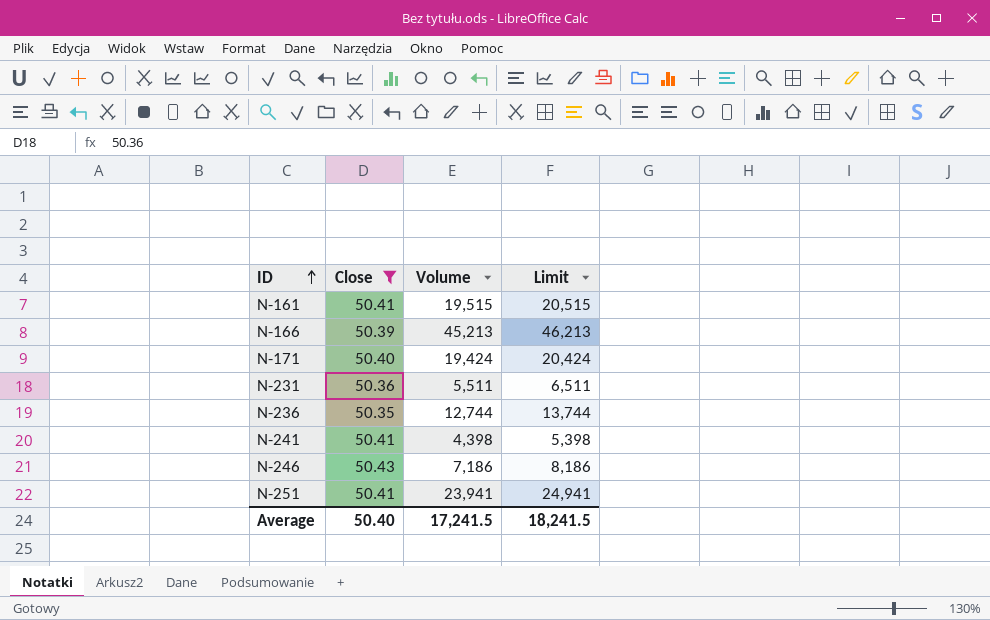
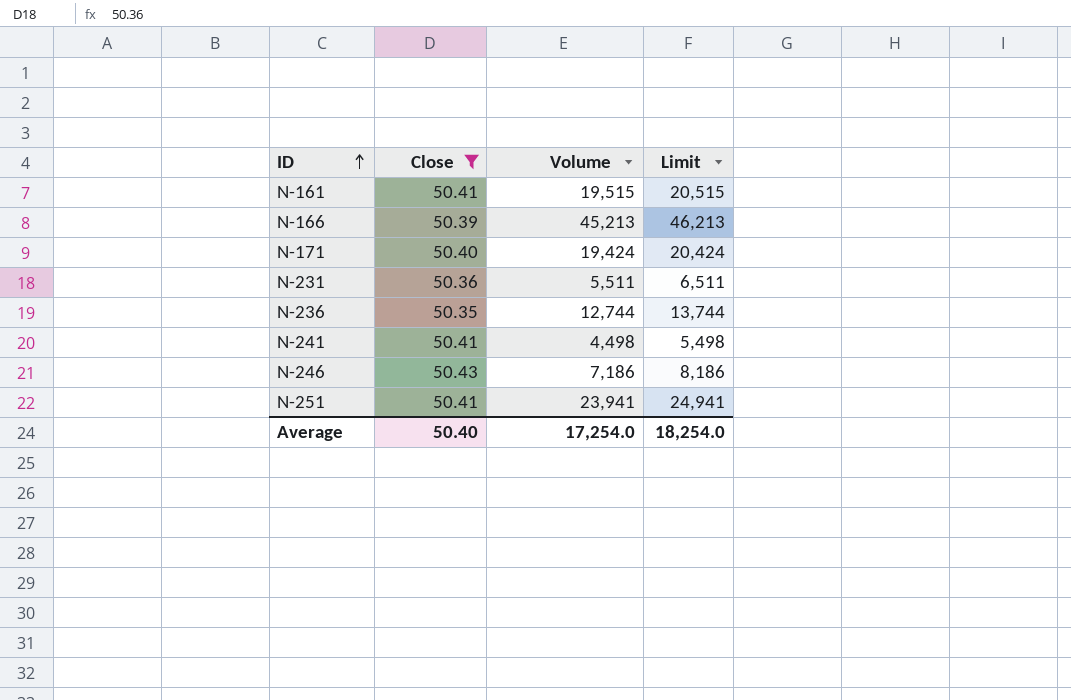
N-241 | Volume: 4,398 -> 4,498
N-241 | Limit: 5,398 -> 5,498
Average | Volume: 17,241.5 -> 17,254.0
Average | Limit: 18,241.5 -> 18,254.0

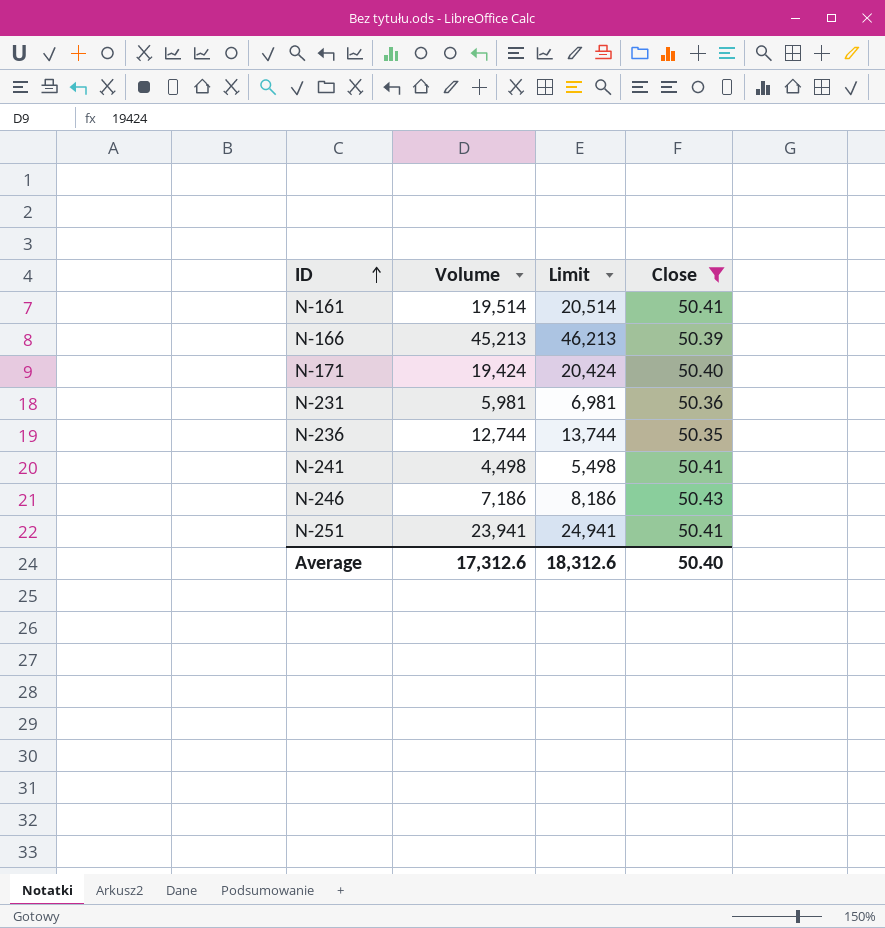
column Close | position: 2 -> 4
N-161 | Volume: 19,515 -> 19,514
N-161 | Limit: 20,515 -> 20,514
N-231 | Volume: 5,511 -> 5,981
N-231 | Limit: 6,511 -> 6,981
Average | Volume: 17,254.0 -> 17,312.6
Average | Limit: 18,254.0 -> 18,312.6

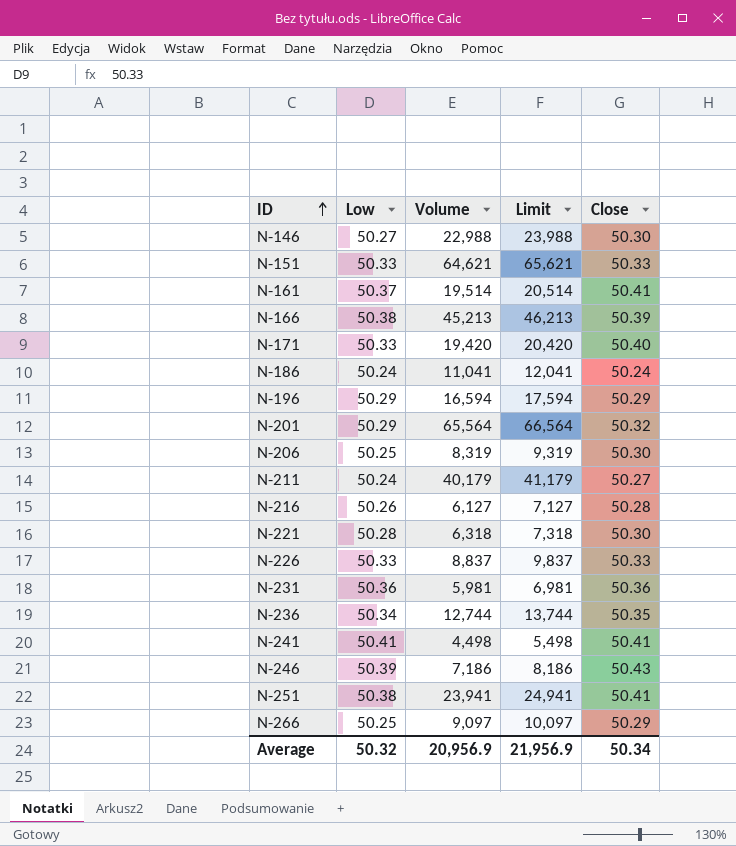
filter: Close >= 50.35 -> none
column Low | position: none -> 2
N-171 | Volume: 19,424 -> 19,420
N-171 | Limit: 20,424 -> 20,420
Average | Volume: 17,312.6 -> 20,956.9
Average | Limit: 18,312.6 -> 21,956.9
Average | Close: 50.40 -> 50.34

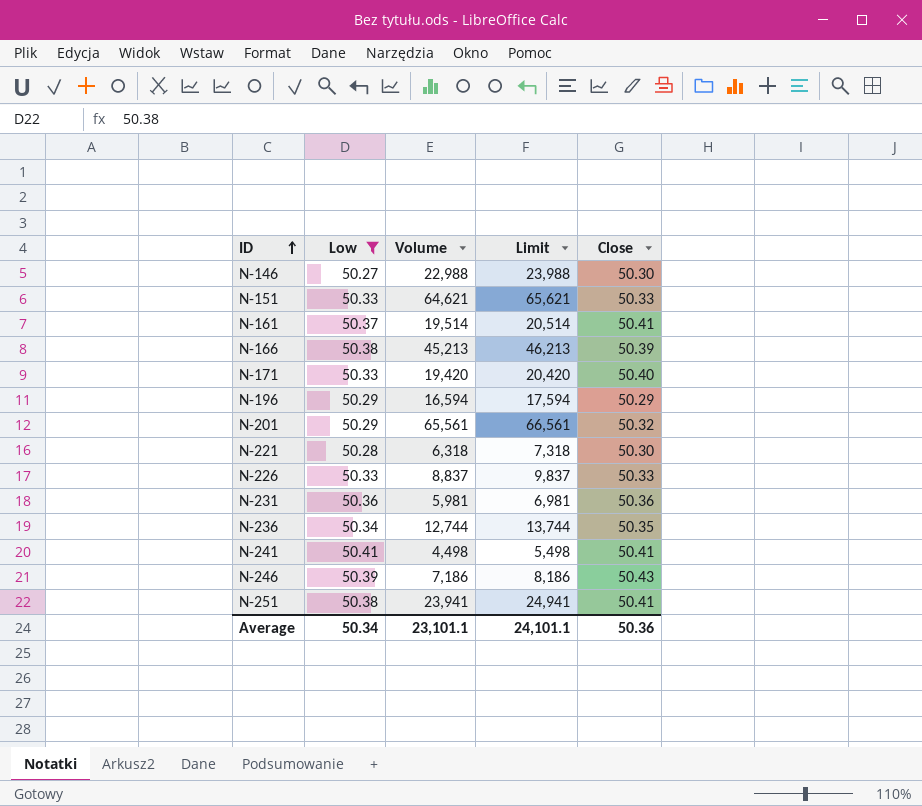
filter: none -> Low >= 50.27
N-201 | Volume: 65,564 -> 65,561
N-201 | Limit: 66,564 -> 66,561
Average | Low: 50.32 -> 50.34
Average | Volume: 20,956.9 -> 23,101.1
Average | Limit: 21,956.9 -> 24,101.1
Average | Close: 50.34 -> 50.36

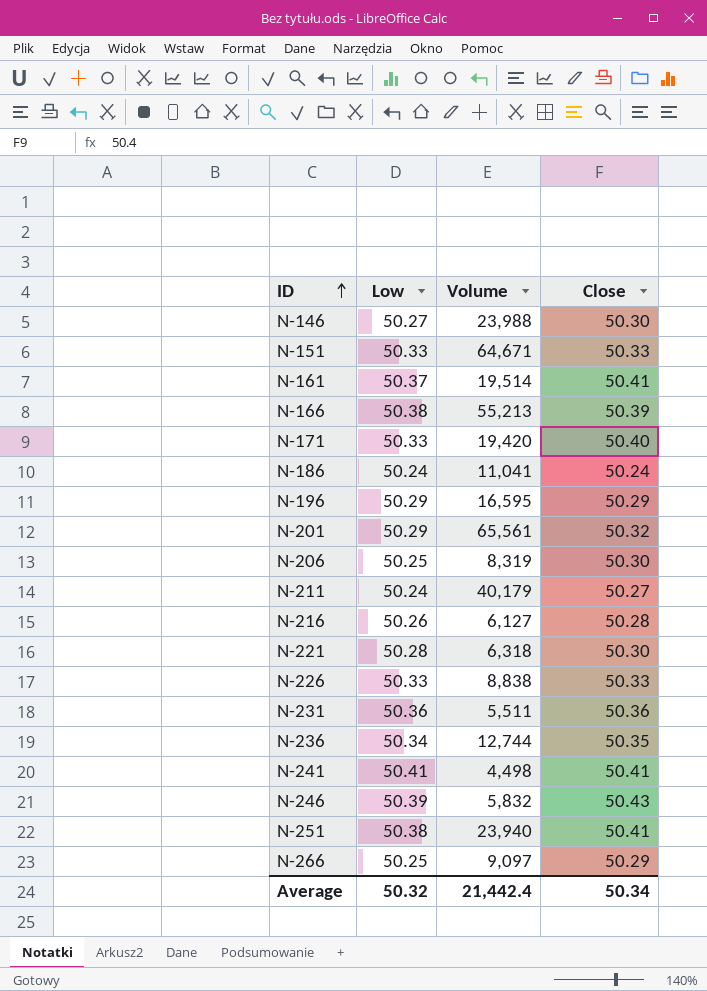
filter: Low >= 50.27 -> none
column Limit | formula: [Volume] + 1000 -> none
N-146 | Volume: 22,988 -> 23,988
N-151 | Volume: 64,621 -> 64,671
N-166 | Volume: 45,213 -> 55,213
N-196 | Volume: 16,594 -> 16,595
N-226 | Volume: 8,837 -> 8,838
N-231 | Volume: 5,981 -> 5,511
N-246 | Volume: 7,186 -> 5,832
N-251 | Volume: 23,941 -> 23,940
Average | Low: 50.34 -> 50.32
Average | Volume: 23,101.1 -> 21,442.4
Average | Close: 50.36 -> 50.34

